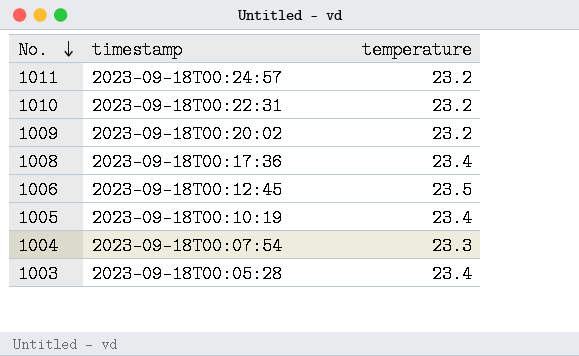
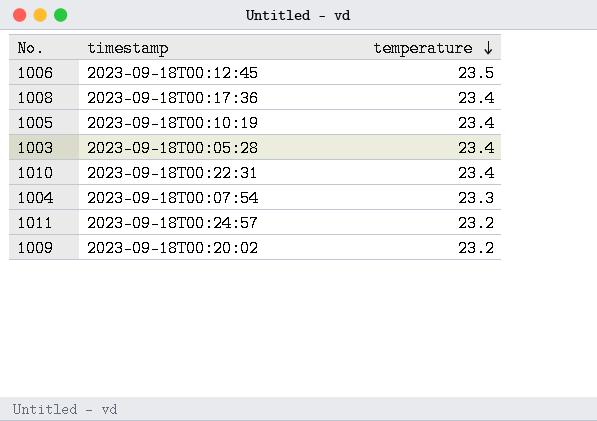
row order: No. descending -> temperature descending
1010 | temperature: 23.2 -> 23.4

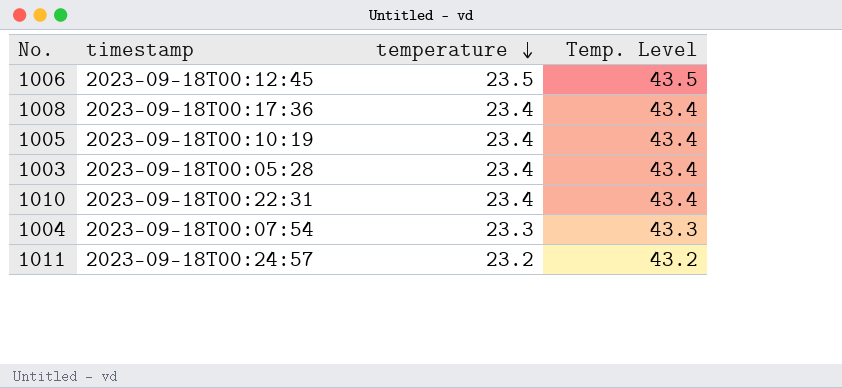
column Temp. Level | formula: none -> [temperature] + 20
row 1009: 2023-09-18T00:20:02 | 23.2 -> none

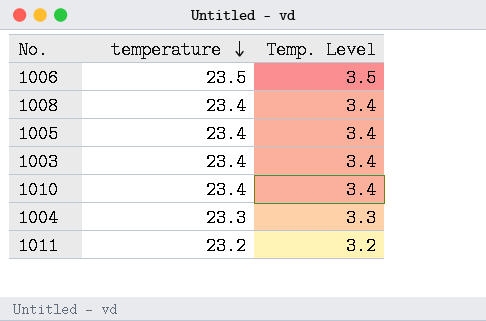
column timestamp | position: 2 -> none
column Temp. Level | formula: [temperature] + 20 -> [temperature] - 20

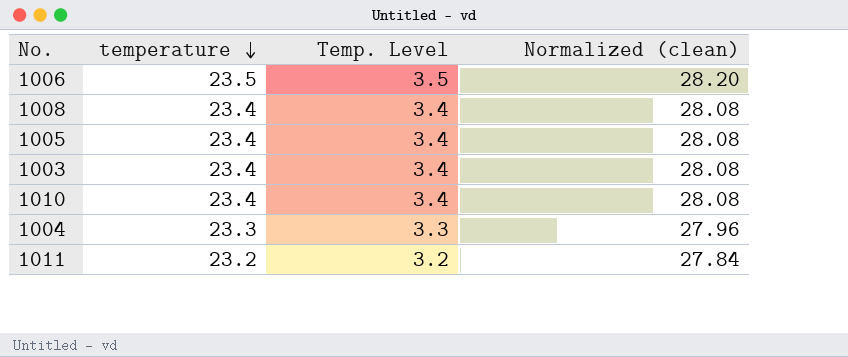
column Normalized (clean) | formula: none -> [temperature] * 1.2

